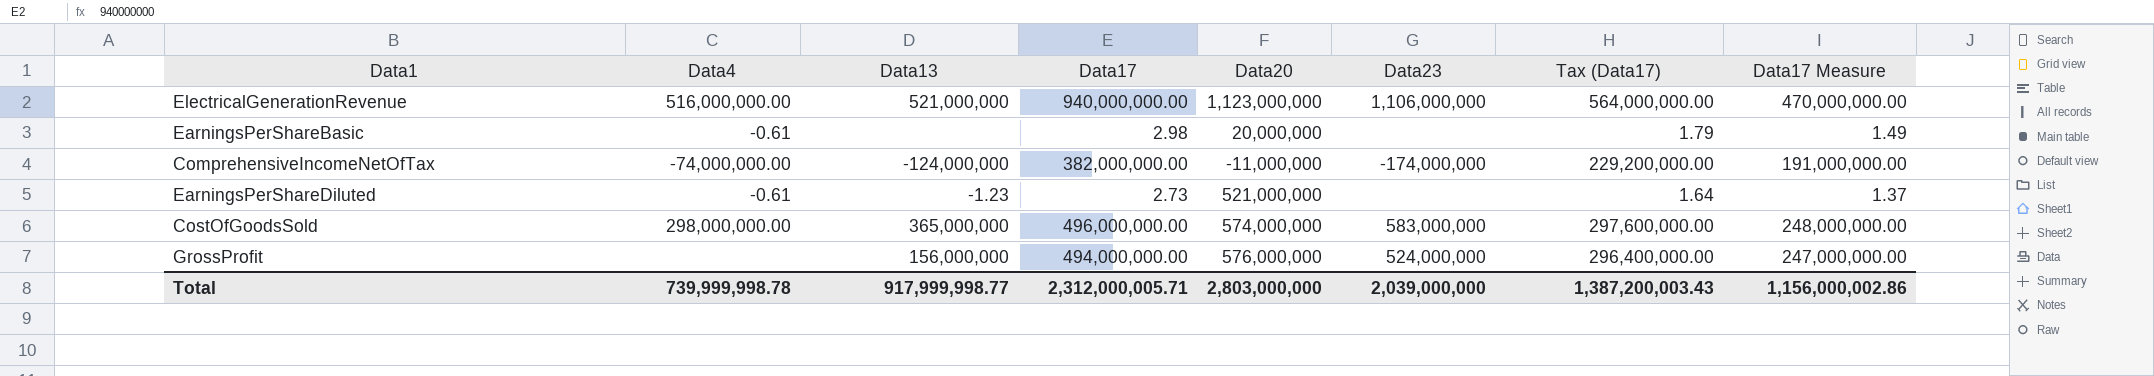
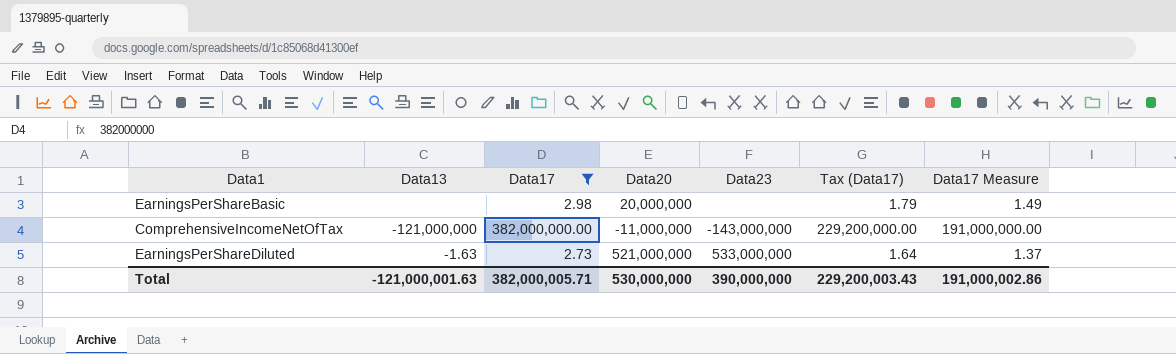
filter: none -> Data17 <= 382,000,000.00
column Data4 | position: 2 -> none
ComprehensiveIncomeNetOfTax | Data13: -124,000,000 -> -121,000,000
ComprehensiveIncomeNetOfTax | Data23: -174,000,000 -> -143,000,000
EarningsPerShareDiluted | Data13: -1.23 -> -1.63
EarningsPerShareDiluted | Data23: none -> 533,000,000
Total | Data13: 917,999,998.77 -> -121,000,001.63
Total | Data17: 2,312,000,005.71 -> 382,000,005.71
Total | Data20: 2,803,000,000 -> 530,000,000
Total | Data23: 2,039,000,000 -> 390,000,000
Total | Tax (Data17): 1,387,200,003.43 -> 229,200,003.43
Total | Data17 Measure: 1,156,000,002.86 -> 191,000,002.86

